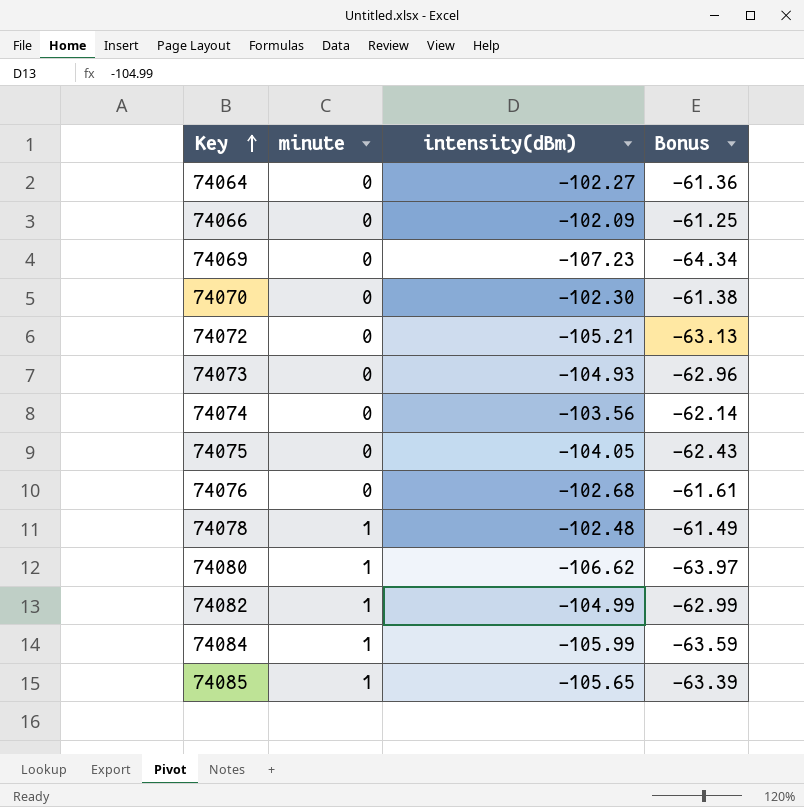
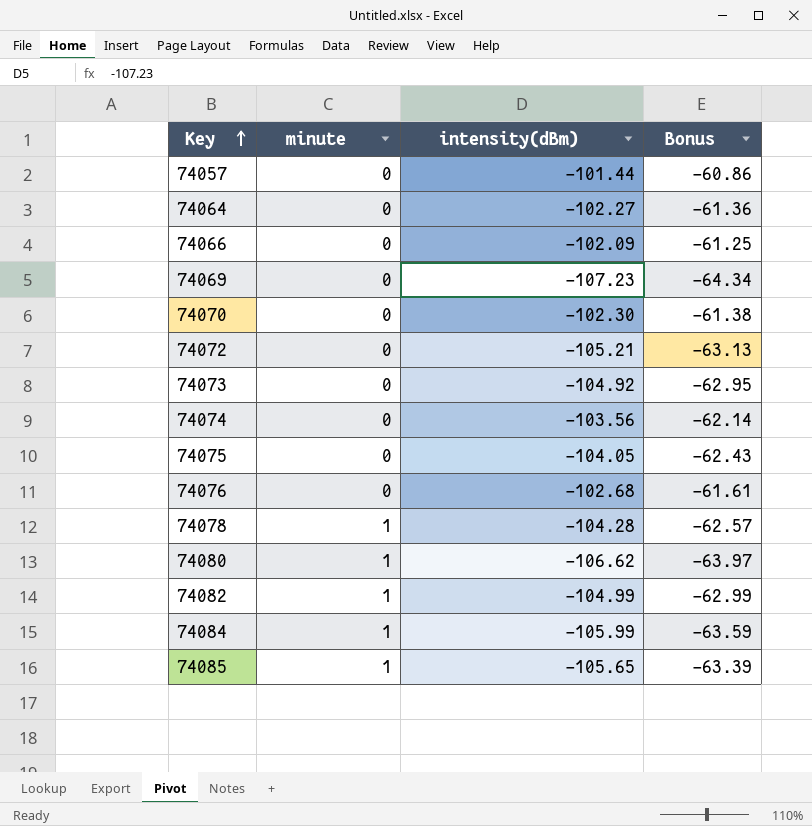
row 74057: none -> 0 | -101.44 | -60.86
74073 | intensity(dBm): -104.93 -> -104.92
74073 | Bonus: -62.96 -> -62.95
74078 | intensity(dBm): -102.48 -> -104.28
74078 | Bonus: -61.49 -> -62.57

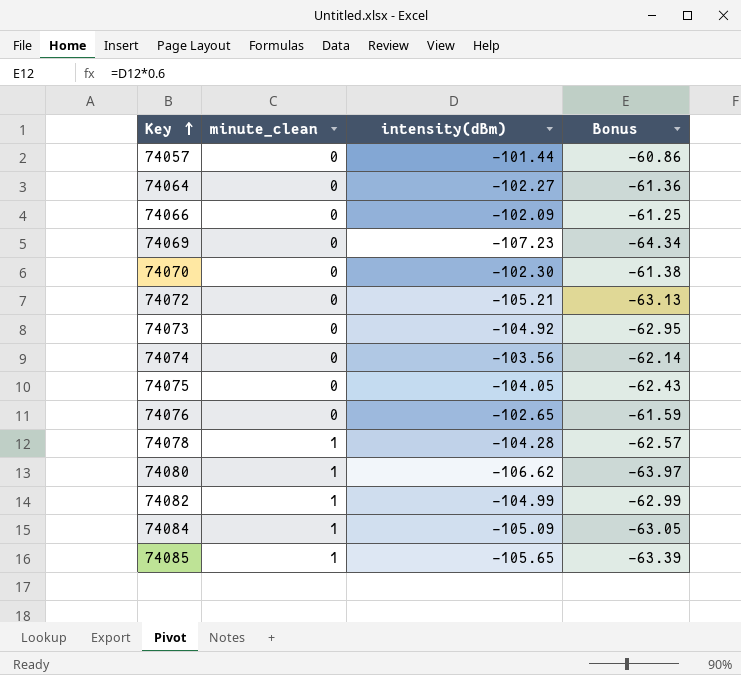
column name: minute -> minute_clean
74076 | intensity(dBm): -102.68 -> -102.65
74076 | Bonus: -61.61 -> -61.59
74084 | intensity(dBm): -105.99 -> -105.09
74084 | Bonus: -63.59 -> -63.05

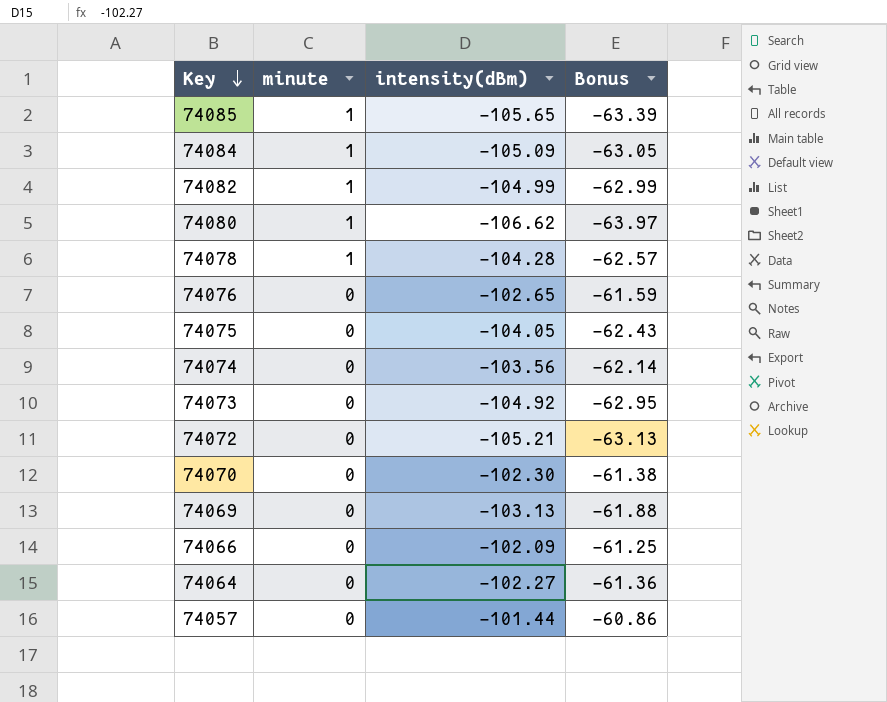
row order: Key ascending -> Key descending
column name: minute_clean -> minute
74069 | intensity(dBm): -107.23 -> -103.13
74069 | Bonus: -64.34 -> -61.88

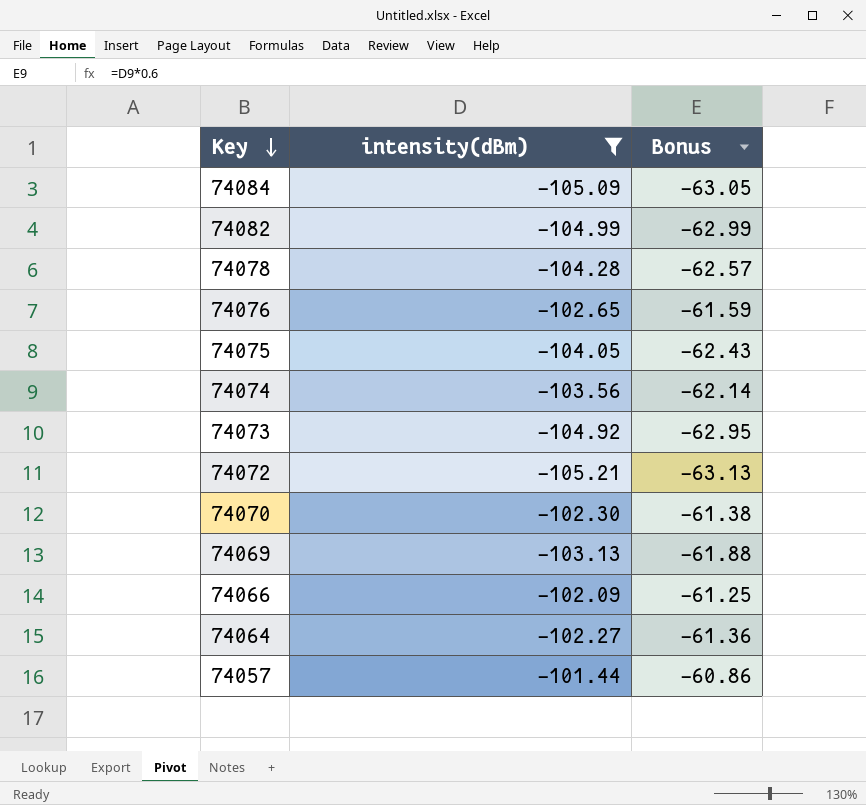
filter: none -> intensity(dBm) >= -105.21
column minute | position: 2 -> none

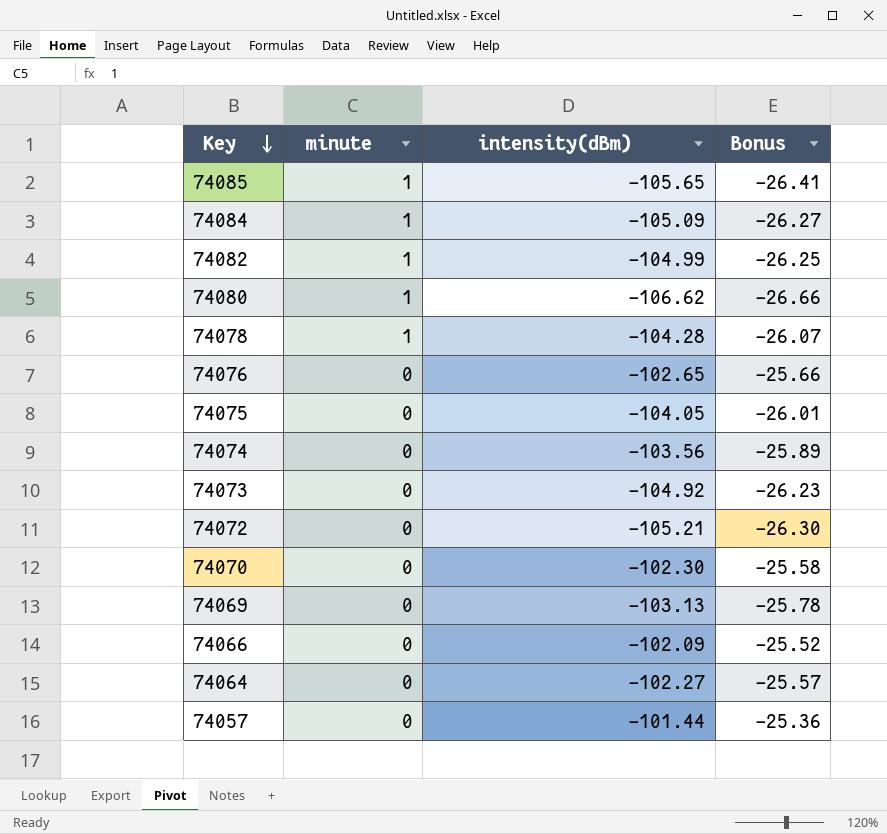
filter: intensity(dBm) >= -105.21 -> none
column minute | position: none -> 2
column Bonus | formula: [intensity(dBm)] * 0.6 -> [intensity(dBm)] * 0.25

